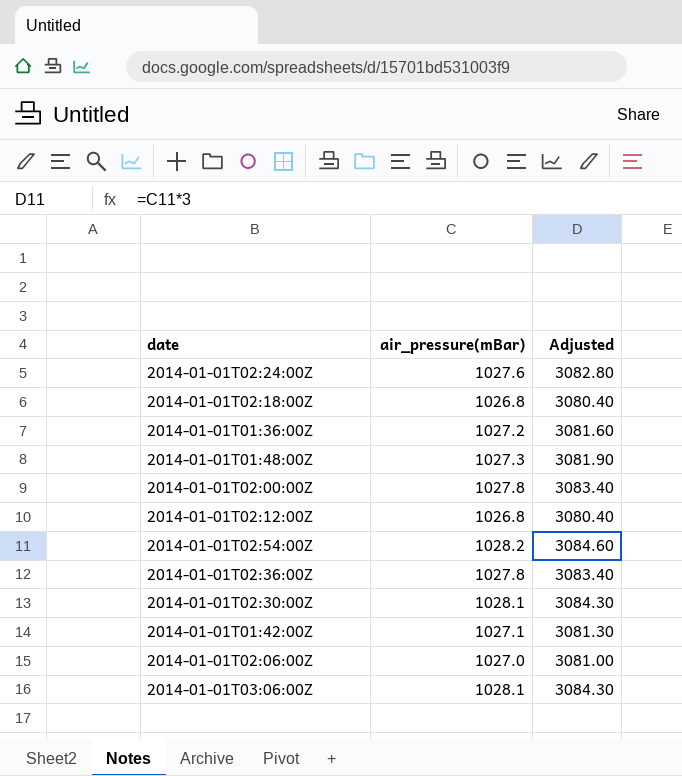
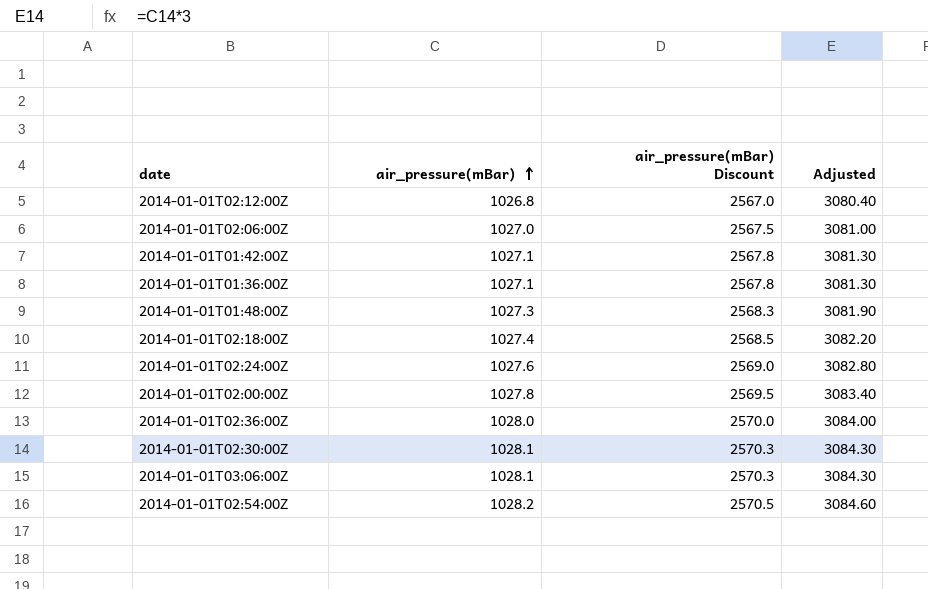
row order: none -> air_pressure(mBar) ascending
column air_pressure(mBar) Discount | formula: none -> [air_pressure(mBar)] * 2.5
2014-01-01T01:36:00Z | air_pressure(mBar): 1027.2 -> 1027.1
2014-01-01T01:36:00Z | Adjusted: 3081.60 -> 3081.30
2014-01-01T02:18:00Z | air_pressure(mBar): 1026.8 -> 1027.4
2014-01-01T02:18:00Z | Adjusted: 3080.40 -> 3082.20
2014-01-01T02:36:00Z | air_pressure(mBar): 1027.8 -> 1028.0
2014-01-01T02:36:00Z | Adjusted: 3083.40 -> 3084.00

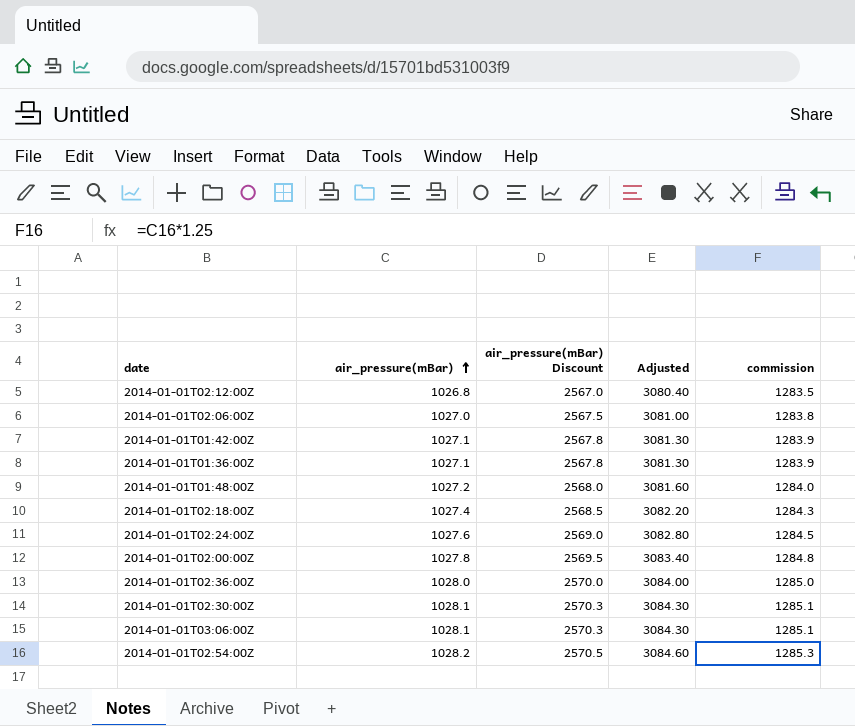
column commission | formula: none -> [air_pressure(mBar)] * 1.25
2014-01-01T01:48:00Z | air_pressure(mBar): 1027.3 -> 1027.2
2014-01-01T01:48:00Z | air_pressure(mBar) Discount: 2568.3 -> 2568.0
2014-01-01T01:48:00Z | Adjusted: 3081.90 -> 3081.60

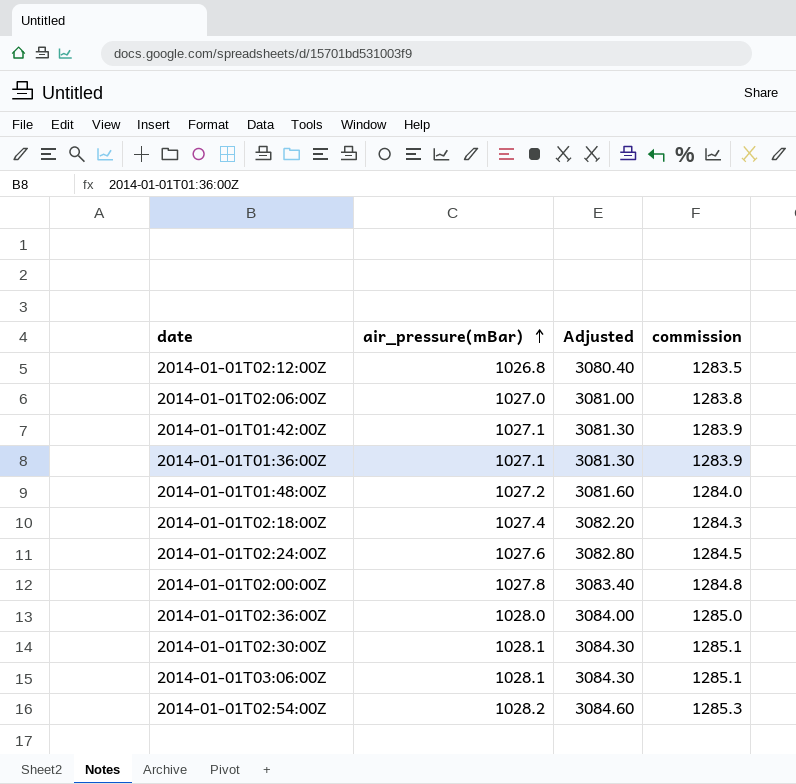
column air_pressure(mBar) Discount | formula: [air_pressure(mBar)] * 2.5 -> none

